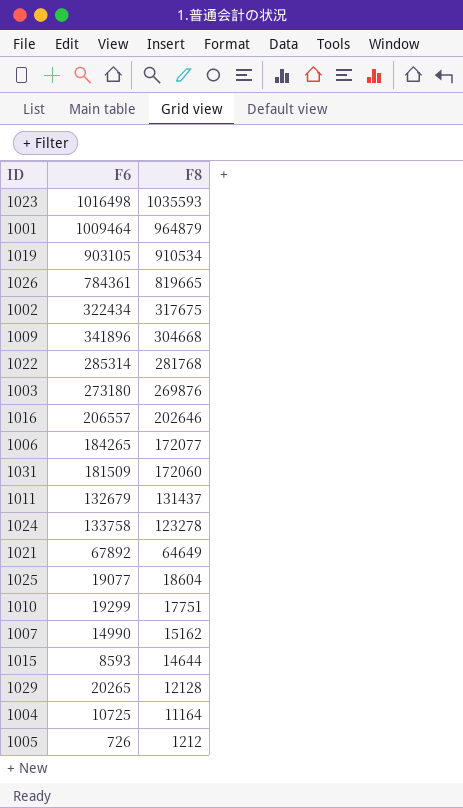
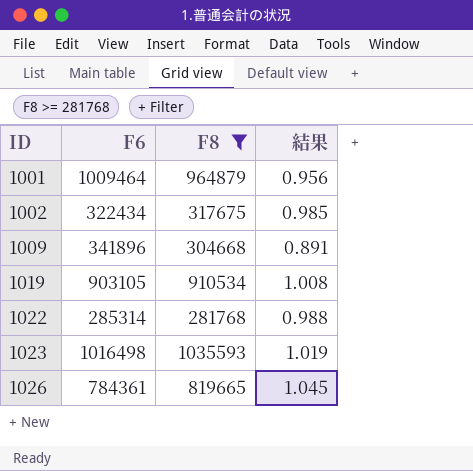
filter: none -> F8 >= 281768
row order: F8 descending -> ID ascending
column 結果 | formula: none -> [F8] / [F6]

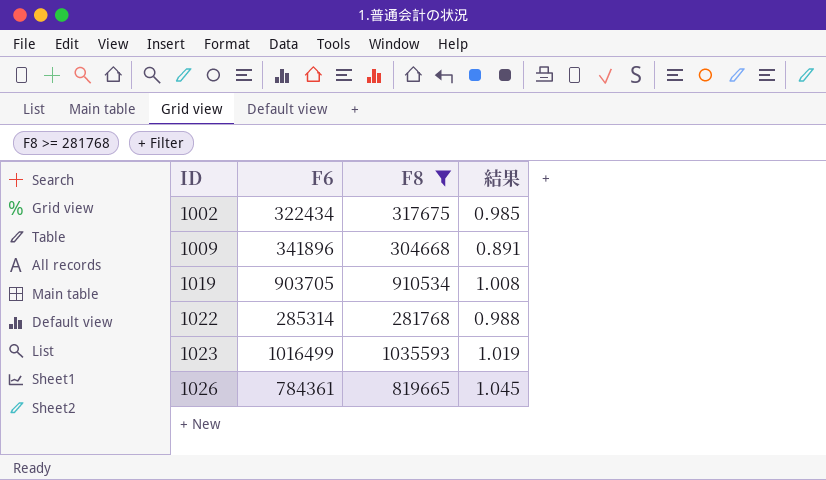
row 1001: 1009464 | 964879 | 0.956 -> none
1019 | F6: 903105 -> 903705
1023 | F6: 1016498 -> 1016499

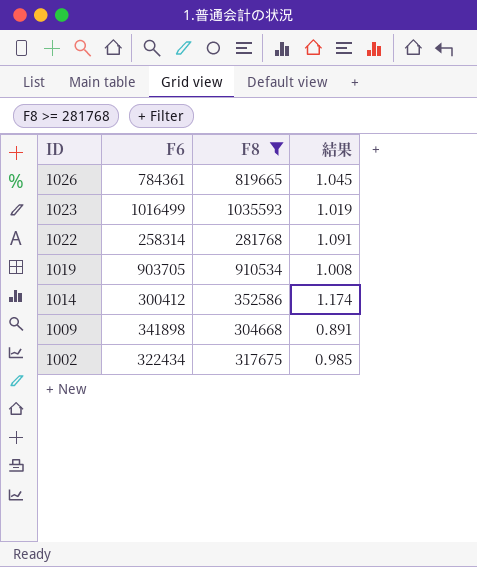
row order: ID ascending -> ID descending
1022 | F6: 285314 -> 258314
1022 | 結果: 0.988 -> 1.091
row 1014: none -> 300412 | 352586 | 1.174
1009 | F6: 341896 -> 341898

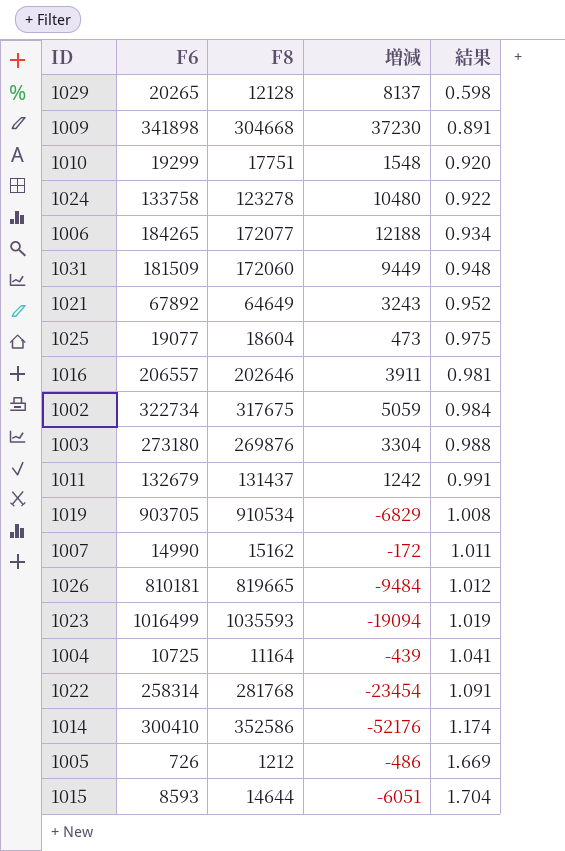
filter: F8 >= 281768 -> none
row order: ID descending -> 結果 ascending
column 増減 | formula: none -> [F6] - [F8]
1002 | F6: 322434 -> 322734
1002 | 結果: 0.985 -> 0.984
1026 | F6: 784361 -> 810181
1026 | 結果: 1.045 -> 1.012
1014 | F6: 300412 -> 300410

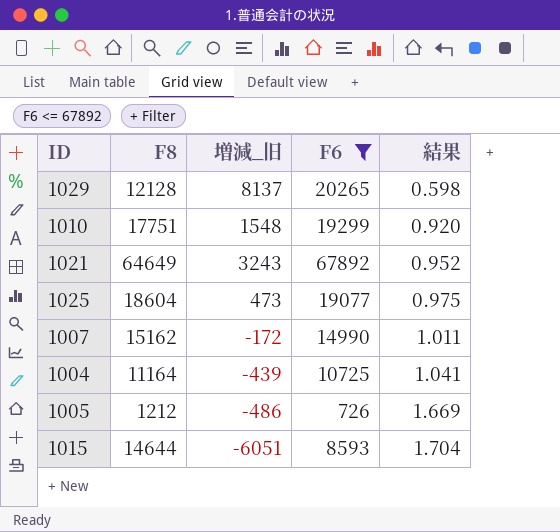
filter: none -> F6 <= 67892
column name: 増減 -> 増減_旧
column F6 | position: 2 -> 4

